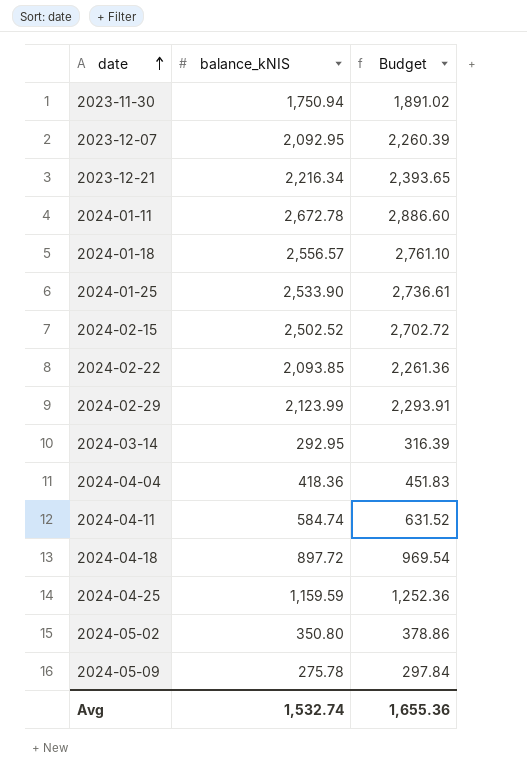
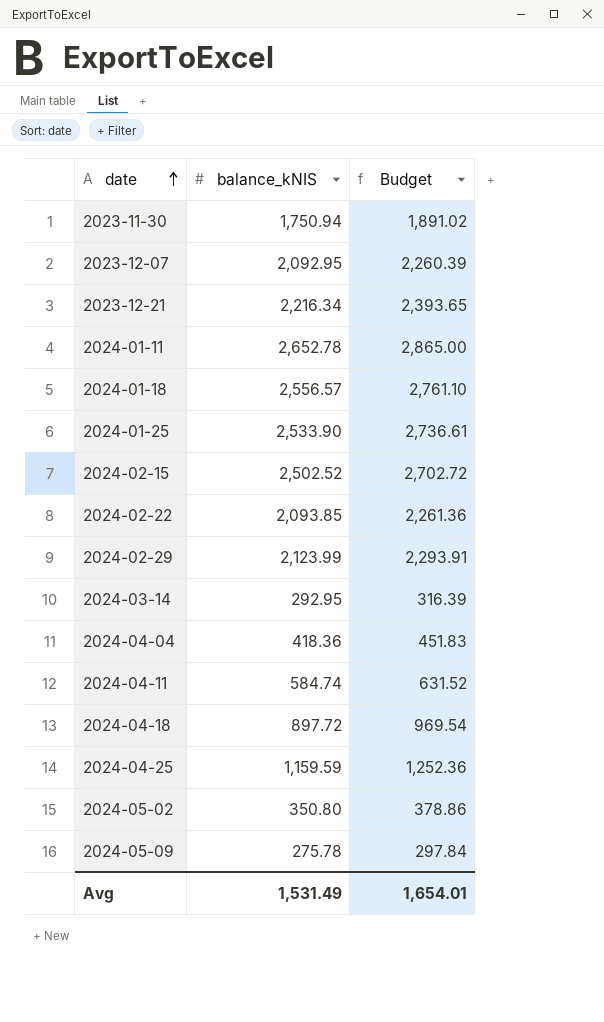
2024-01-11 | balance_kNIS: 2,672.78 -> 2,652.78
2024-01-11 | Budget: 2,886.60 -> 2,865.00
Avg | balance_kNIS: 1,532.74 -> 1,531.49
Avg | Budget: 1,655.36 -> 1,654.01

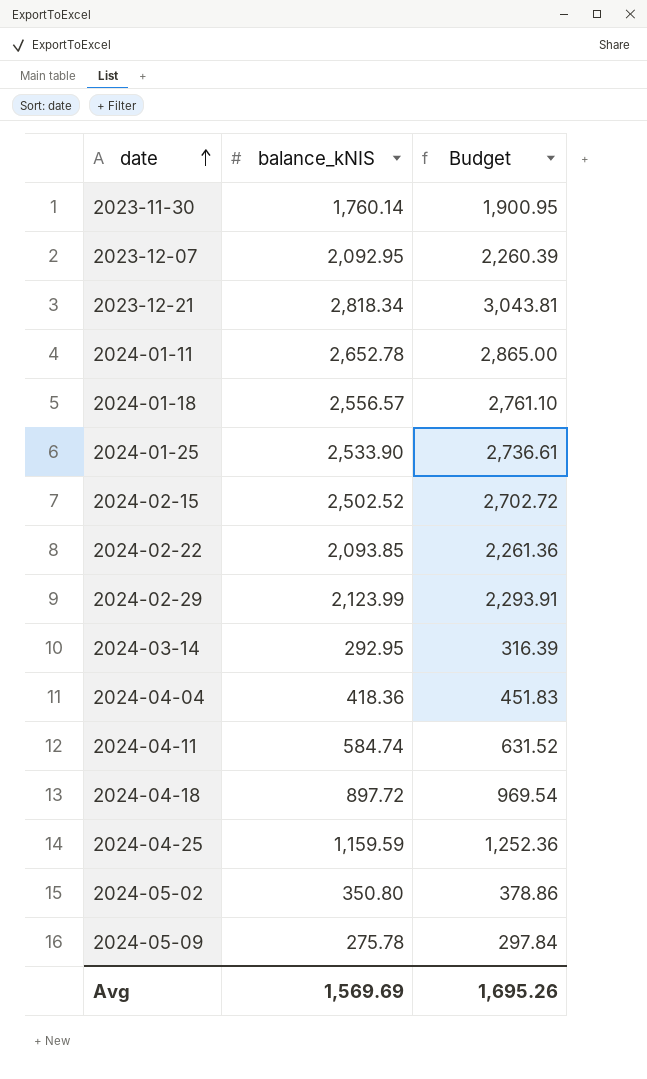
2023-11-30 | balance_kNIS: 1,750.94 -> 1,760.14
2023-11-30 | Budget: 1,891.02 -> 1,900.95
2023-12-21 | balance_kNIS: 2,216.34 -> 2,818.34
2023-12-21 | Budget: 2,393.65 -> 3,043.81
Avg | balance_kNIS: 1,531.49 -> 1,569.69
Avg | Budget: 1,654.01 -> 1,695.26

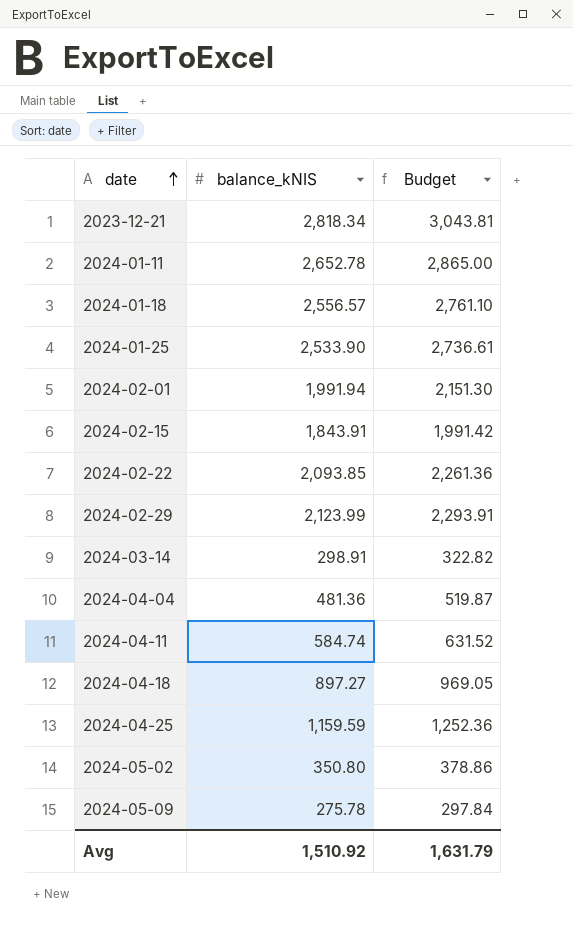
row 2023-11-30: 1,760.14 | 1,900.95 -> none
row 2023-12-07: 2,092.95 | 2,260.39 -> none
row 2024-02-01: none -> 1,991.94 | 2,151.30
2024-02-15 | balance_kNIS: 2,502.52 -> 1,843.91
2024-02-15 | Budget: 2,702.72 -> 1,991.42
2024-03-14 | balance_kNIS: 292.95 -> 298.91
2024-03-14 | Budget: 316.39 -> 322.82
2024-04-04 | balance_kNIS: 418.36 -> 481.36
2024-04-04 | Budget: 451.83 -> 519.87
2024-04-18 | balance_kNIS: 897.72 -> 897.27
2024-04-18 | Budget: 969.54 -> 969.05
Avg | balance_kNIS: 1,569.69 -> 1,510.92
Avg | Budget: 1,695.26 -> 1,631.79

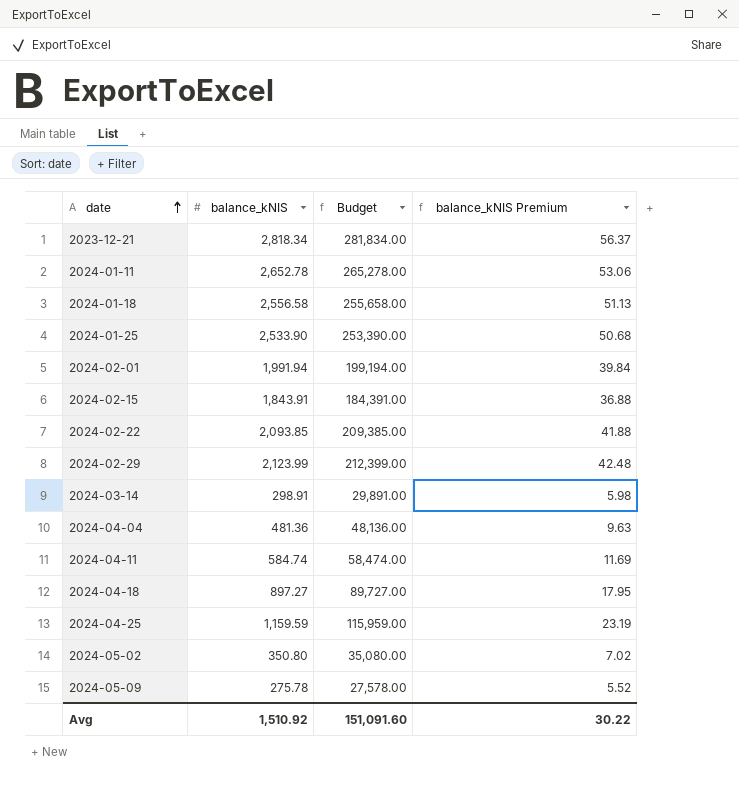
column Budget | formula: [balance_kNIS] * 1.08 -> [balance_kNIS] * 100
column balance_kNIS Premium | formula: none -> [balance_kNIS] * 0.02
2024-01-18 | balance_kNIS: 2,556.57 -> 2,556.58
Avg | Budget: 1,631.79 -> 151,091.60

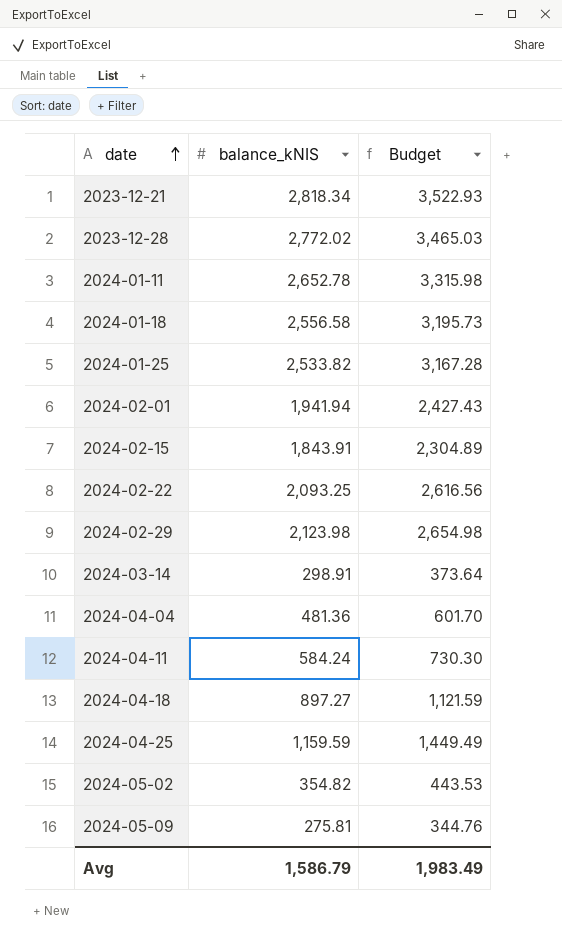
column balance_kNIS Premium | formula: [balance_kNIS] * 0.02 -> none
column Budget | formula: [balance_kNIS] * 100 -> [balance_kNIS] * 1.25
row 2023-12-28: none -> 2,772.02 | 3,465.03
2024-01-25 | balance_kNIS: 2,533.90 -> 2,533.82
2024-02-01 | balance_kNIS: 1,991.94 -> 1,941.94
2024-02-22 | balance_kNIS: 2,093.85 -> 2,093.25
2024-02-29 | balance_kNIS: 2,123.99 -> 2,123.98
2024-04-11 | balance_kNIS: 584.74 -> 584.24
2024-05-02 | balance_kNIS: 350.80 -> 354.82
2024-05-09 | balance_kNIS: 275.78 -> 275.81
Avg | balance_kNIS: 1,510.92 -> 1,586.79
Avg | Budget: 151,091.60 -> 1,983.49

